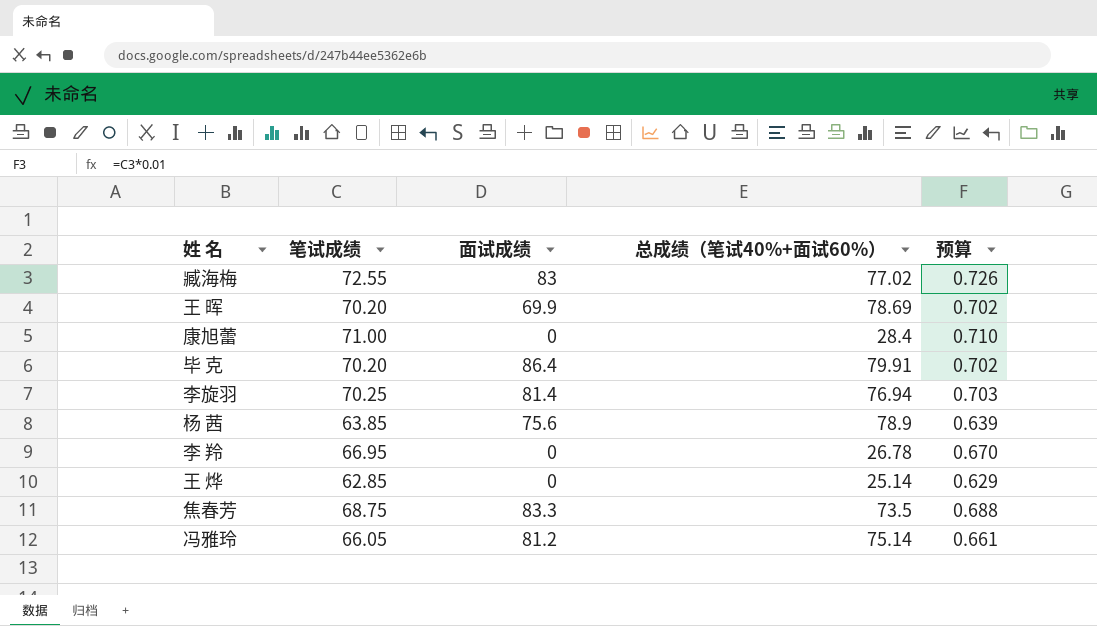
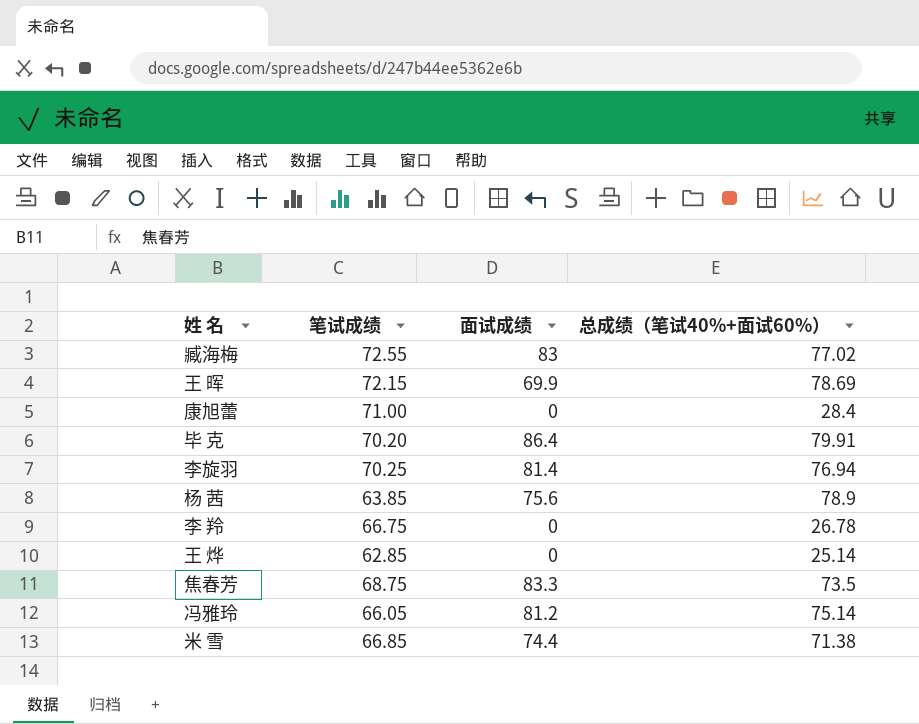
column 预算 | formula: [笔试成绩] * 0.01 -> none
王 晖 | 笔试成绩: 70.20 -> 72.15
李 羚 | 笔试成绩: 66.95 -> 66.75
row 米 雪: none -> 66.85 | 74.4 | 71.38

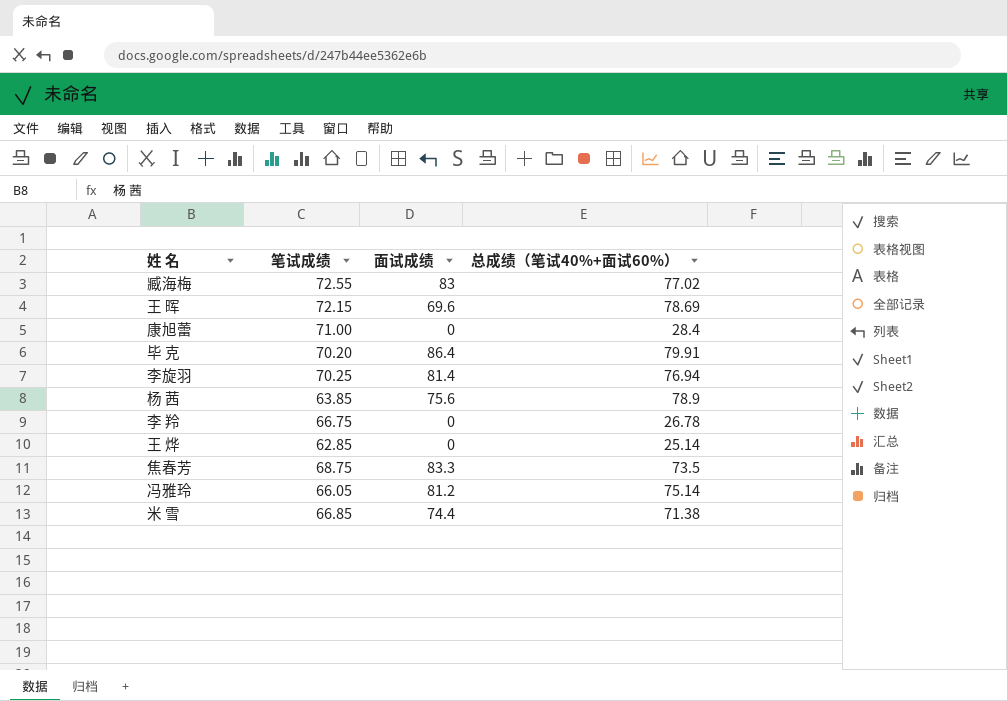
王 晖 | 面试成绩: 69.9 -> 69.6

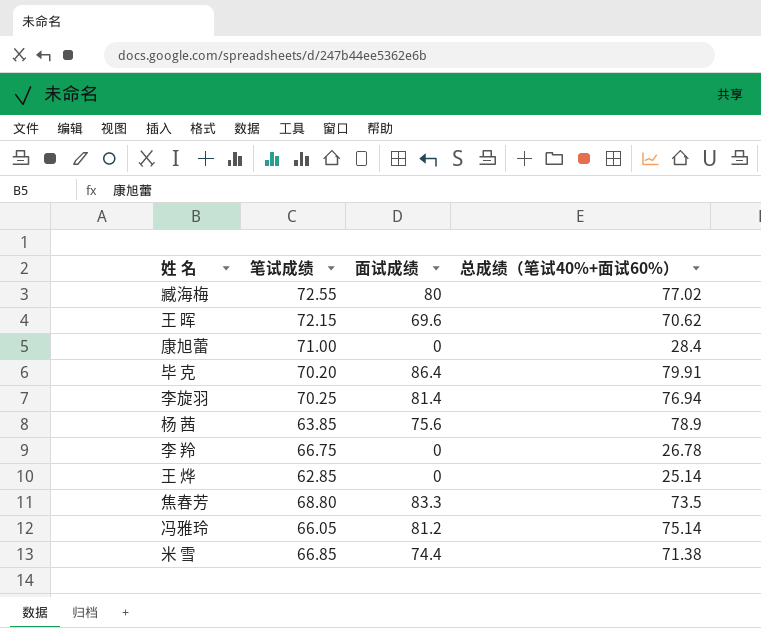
臧海梅 | 面试成绩: 83 -> 80
王 晖 | 总成绩（笔试40%+面试60%）: 78.69 -> 70.62
焦春芳 | 笔试成绩: 68.75 -> 68.80

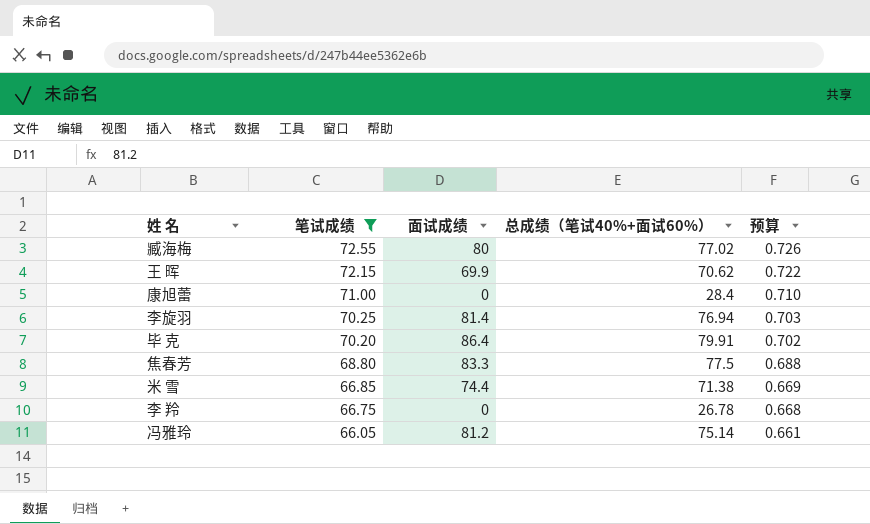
filter: none -> 笔试成绩 >= 66.05
row order: none -> 笔试成绩 descending
column 预算 | formula: none -> [笔试成绩] * 0.01
王 晖 | 面试成绩: 69.6 -> 69.9
焦春芳 | 总成绩（笔试40%+面试60%）: 73.5 -> 77.5

